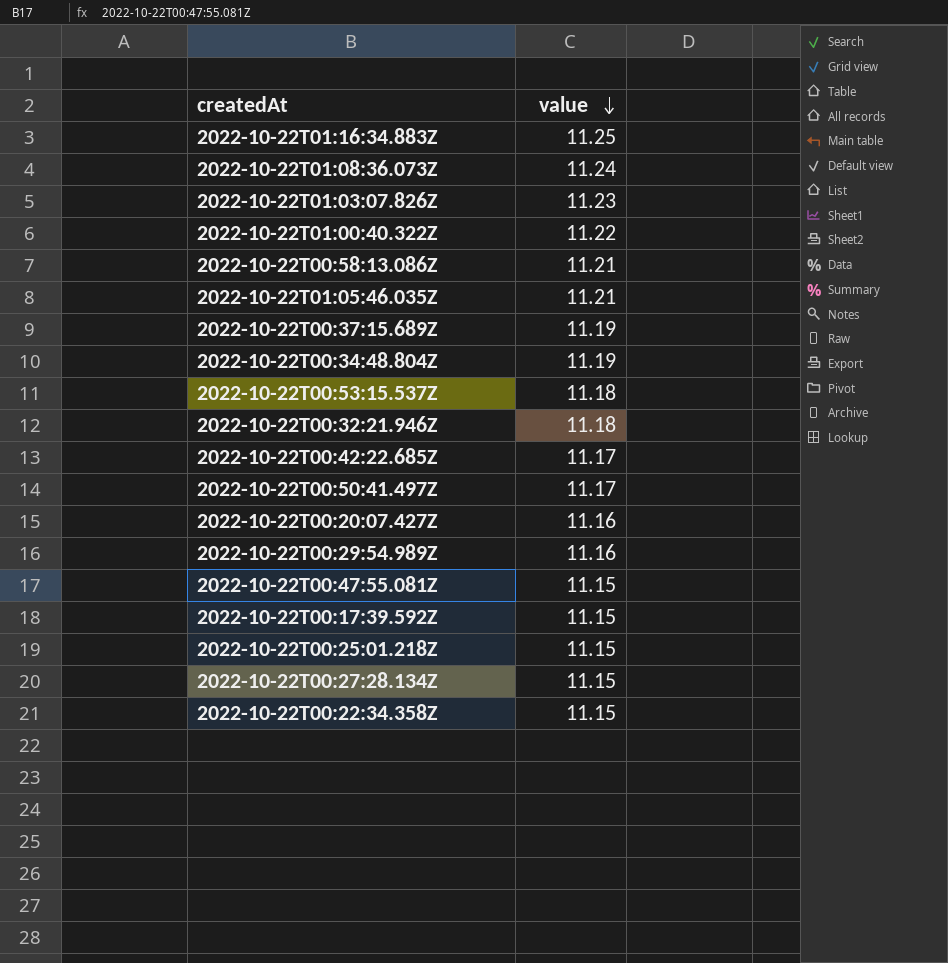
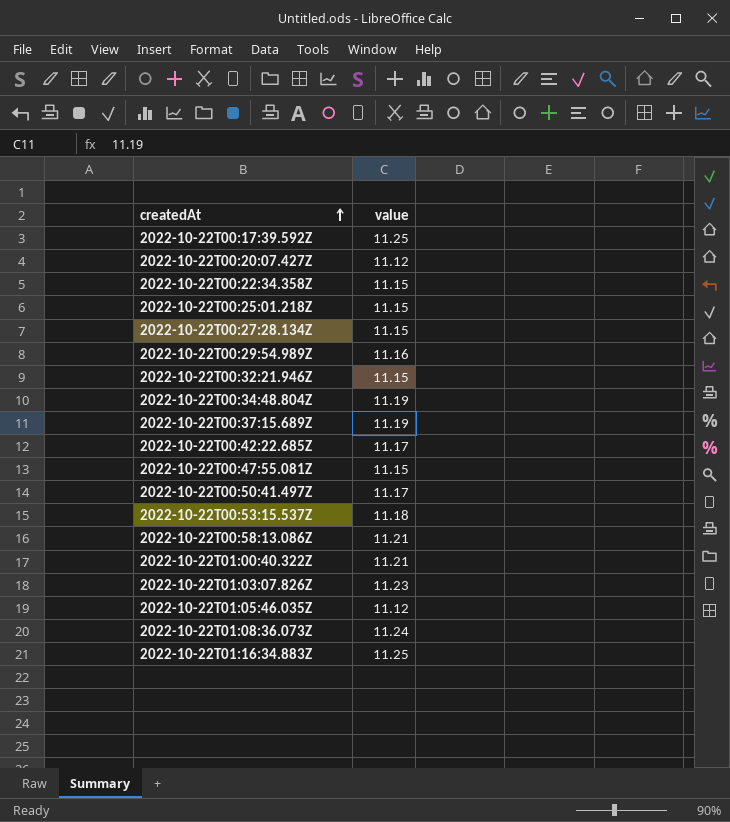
row order: value descending -> createdAt ascending
2022-10-22T00:17:39.592Z | value: 11.15 -> 11.25
2022-10-22T00:20:07.427Z | value: 11.16 -> 11.12
2022-10-22T00:32:21.946Z | value: 11.18 -> 11.15
2022-10-22T01:00:40.322Z | value: 11.22 -> 11.21
2022-10-22T01:05:46.035Z | value: 11.21 -> 11.12

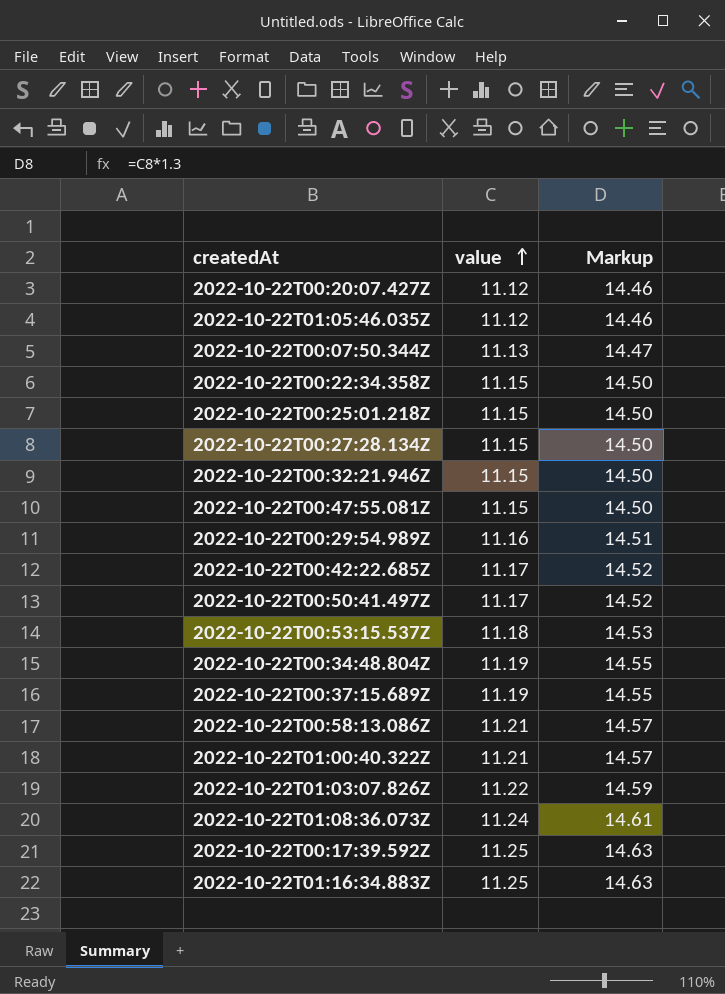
row order: createdAt ascending -> value ascending
column Markup | formula: none -> [value] * 1.3
row 2022-10-22T00:07:50.344Z: none -> 11.13 | 14.47
2022-10-22T01:03:07.826Z | value: 11.23 -> 11.22

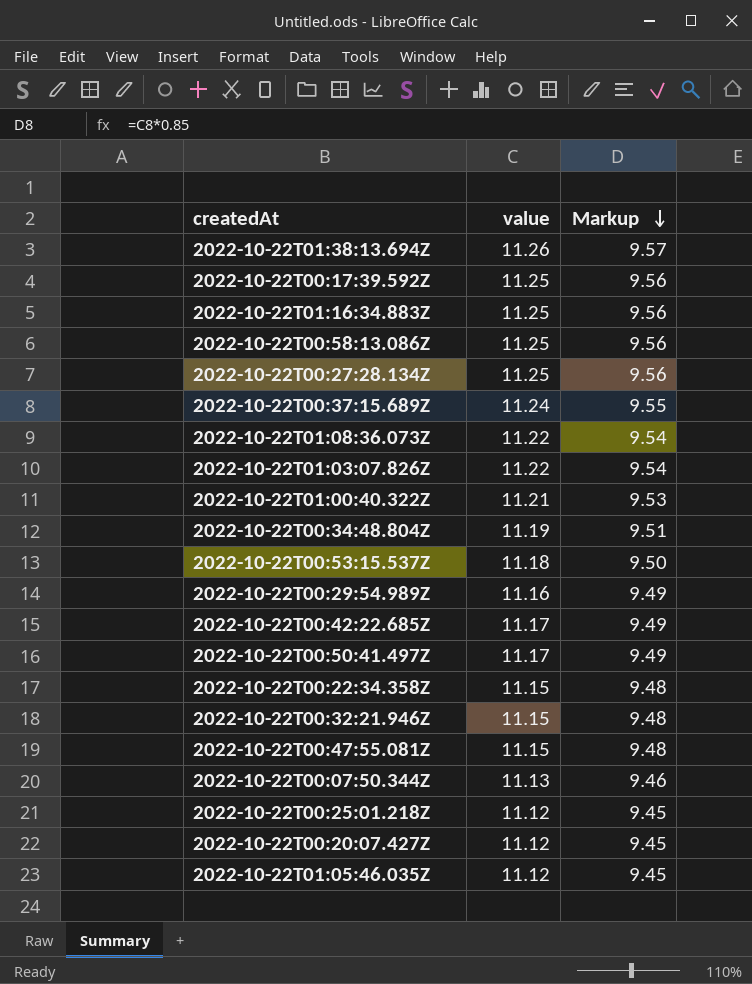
row order: value ascending -> Markup descending
column Markup | formula: [value] * 1.3 -> [value] * 0.85
row 2022-10-22T01:38:13.694Z: none -> 11.26 | 9.57
2022-10-22T00:58:13.086Z | value: 11.21 -> 11.25
2022-10-22T00:27:28.134Z | value: 11.15 -> 11.25
2022-10-22T00:37:15.689Z | value: 11.19 -> 11.24
2022-10-22T01:08:36.073Z | value: 11.24 -> 11.22
2022-10-22T00:25:01.218Z | value: 11.15 -> 11.12

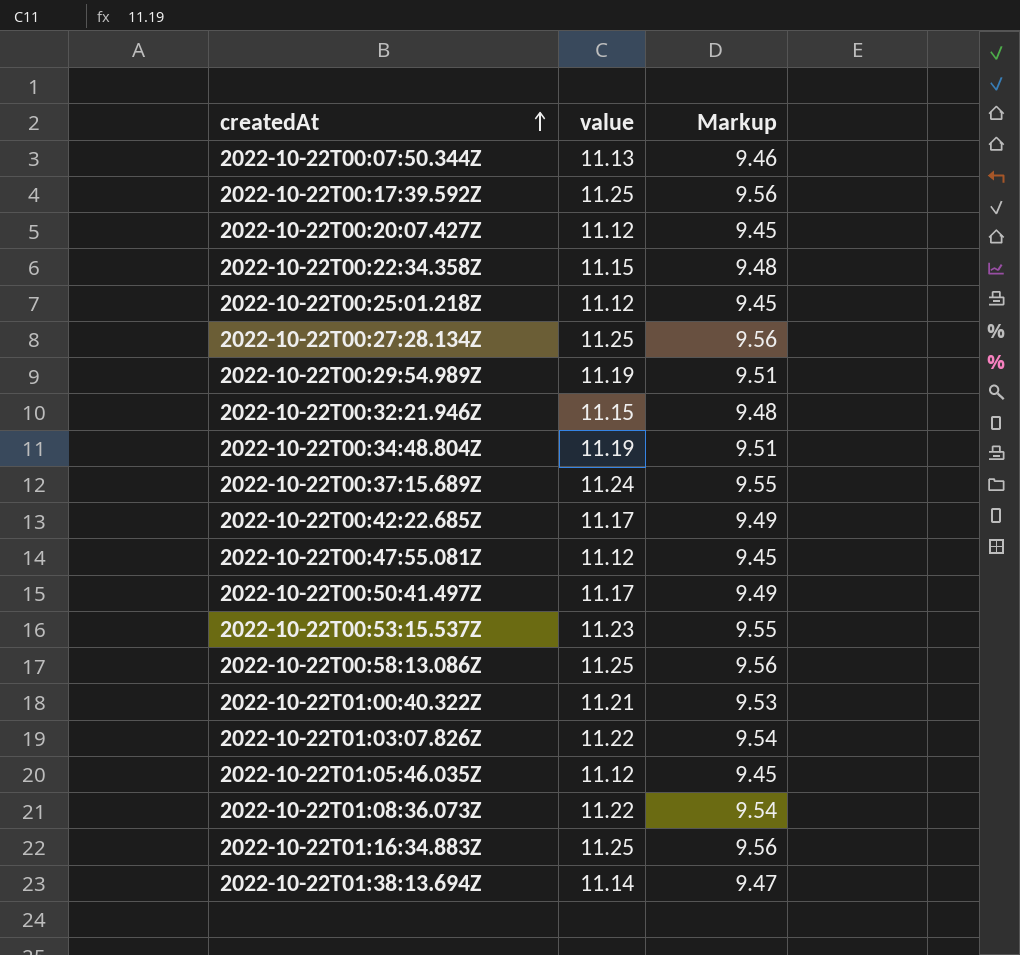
row order: Markup descending -> createdAt ascending
2022-10-22T00:29:54.989Z | value: 11.16 -> 11.19
2022-10-22T00:29:54.989Z | Markup: 9.49 -> 9.51
2022-10-22T00:47:55.081Z | value: 11.15 -> 11.12
2022-10-22T00:47:55.081Z | Markup: 9.48 -> 9.45
2022-10-22T00:53:15.537Z | value: 11.18 -> 11.23
2022-10-22T00:53:15.537Z | Markup: 9.50 -> 9.55
2022-10-22T01:38:13.694Z | value: 11.26 -> 11.14
2022-10-22T01:38:13.694Z | Markup: 9.57 -> 9.47

